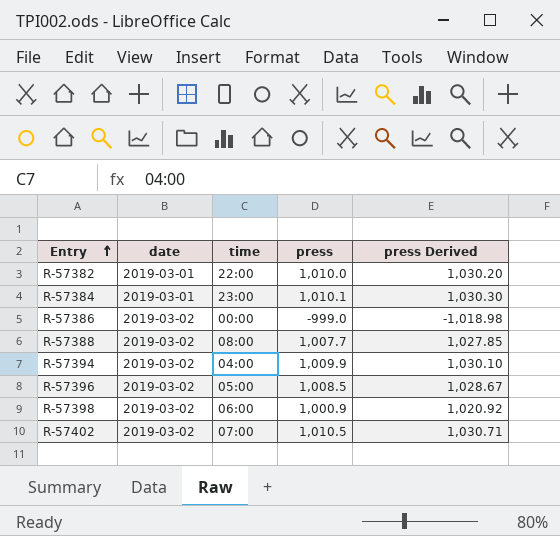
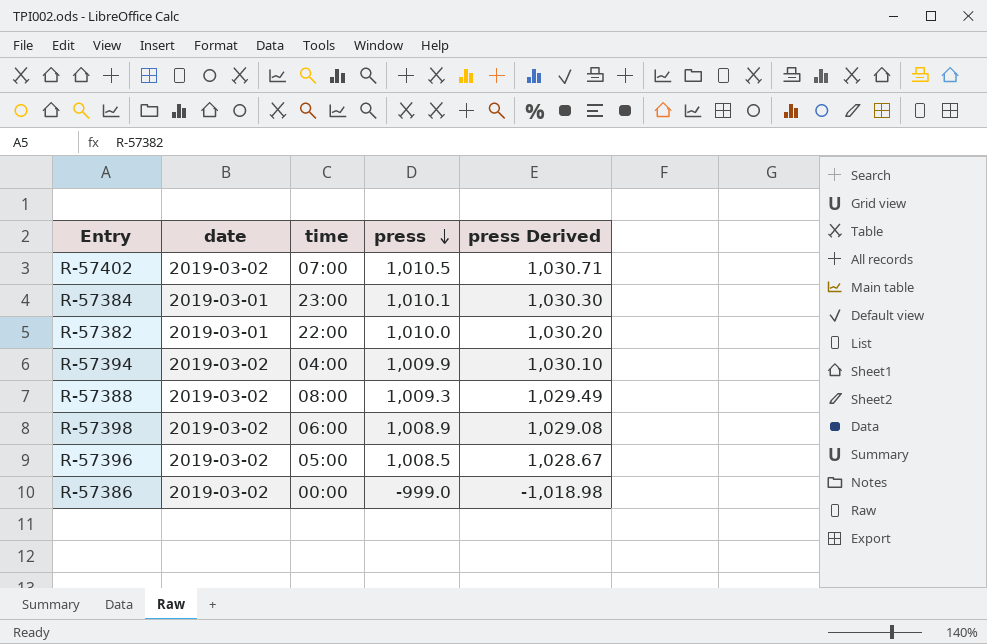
row order: Entry ascending -> press descending
R-57388 | press: 1,007.7 -> 1,009.3
R-57388 | press Derived: 1,027.85 -> 1,029.49
R-57398 | press: 1,000.9 -> 1,008.9
R-57398 | press Derived: 1,020.92 -> 1,029.08

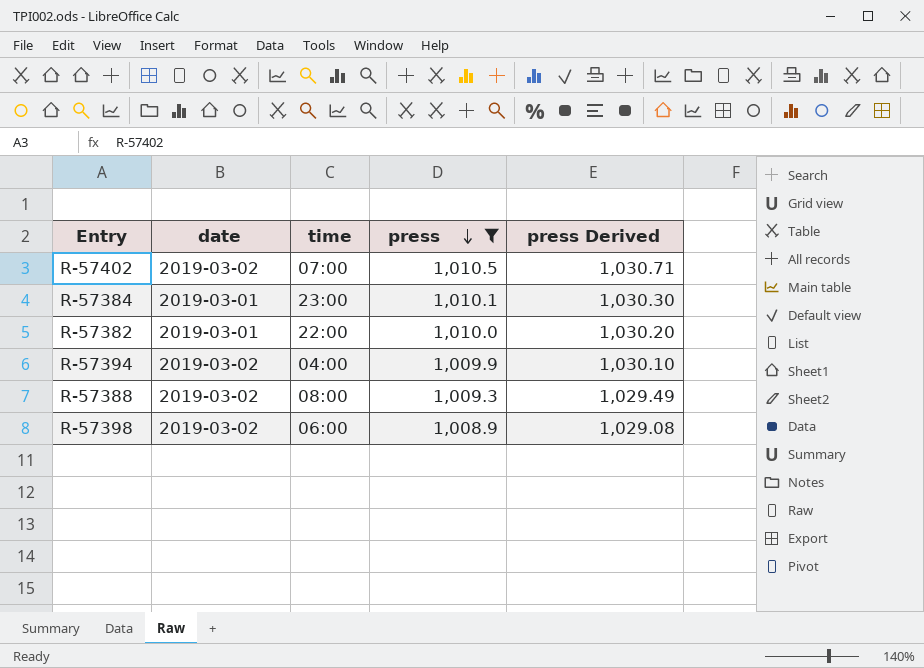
filter: none -> press >= 1,008.9

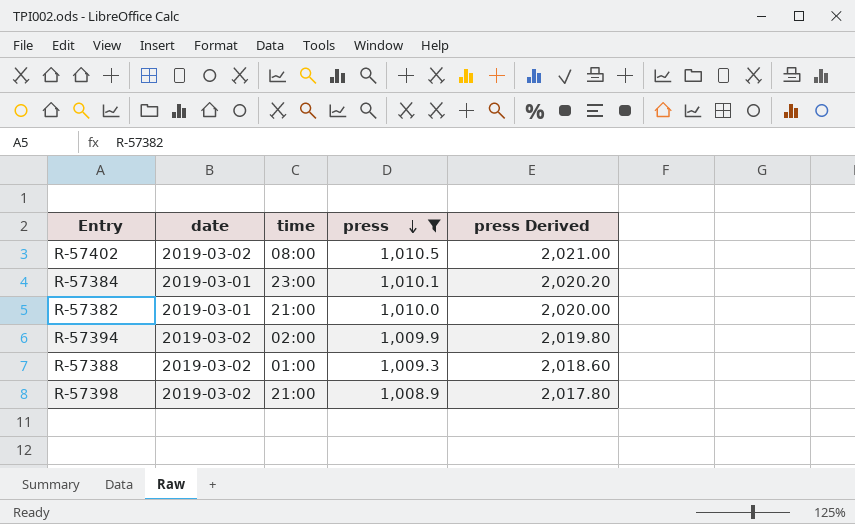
column press Derived | formula: [press] * 1.02 -> [press] * 2
R-57402 | time: 07:00 -> 08:00
R-57382 | time: 22:00 -> 21:00
R-57394 | time: 04:00 -> 02:00
R-57388 | time: 08:00 -> 01:00
R-57398 | time: 06:00 -> 21:00

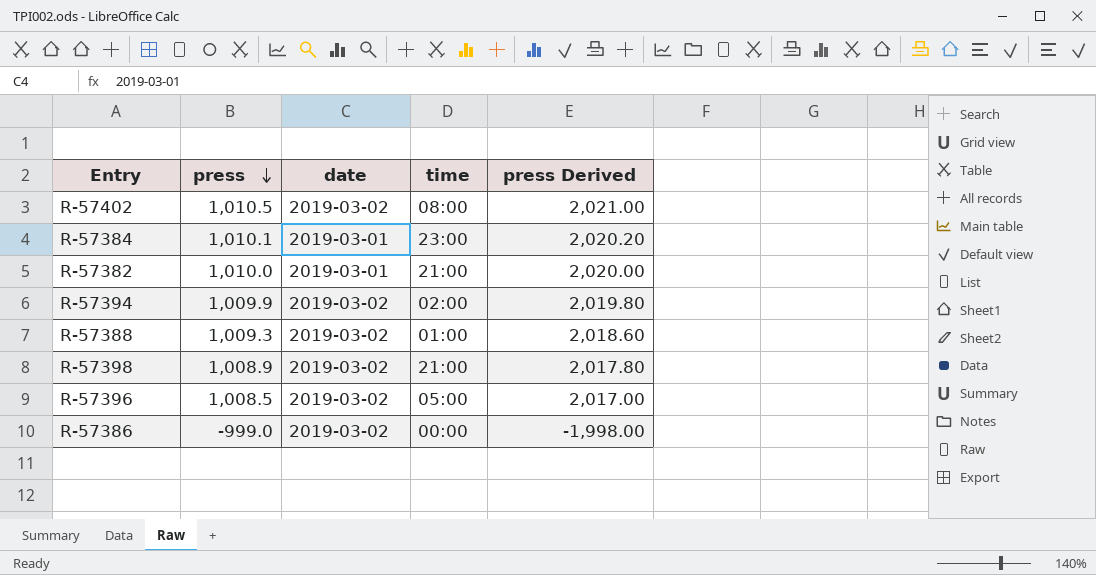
filter: press >= 1,008.9 -> none
column press | position: 4 -> 2

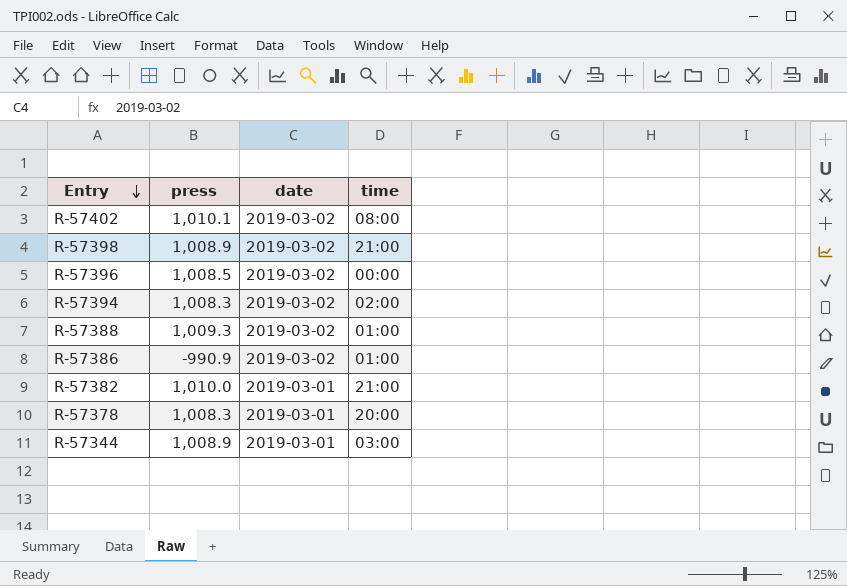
row order: press descending -> Entry descending
column press Derived | formula: [press] * 2 -> none
row R-57384: 1,010.1 | 2019-03-01 | 23:00 | 2,020.20 -> none
R-57402 | press: 1,010.5 -> 1,010.1
R-57396 | time: 05:00 -> 00:00
R-57394 | press: 1,009.9 -> 1,008.3
R-57386 | press: -999.0 -> -990.9
R-57386 | time: 00:00 -> 01:00
row R-57378: none -> 1,008.3 | 2019-03-01 | 20:00
row R-57344: none -> 1,008.9 | 2019-03-01 | 03:00

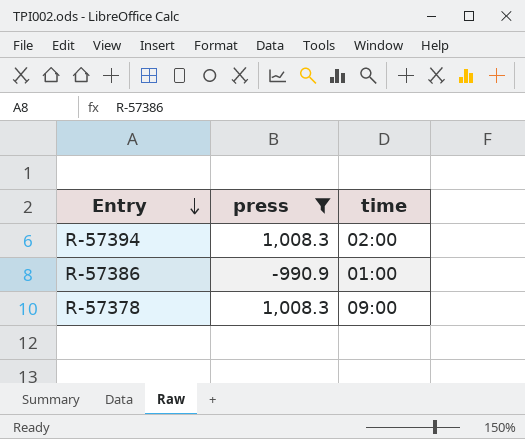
filter: none -> press <= 1,008.3
column date | position: 3 -> none
R-57378 | time: 20:00 -> 09:00

